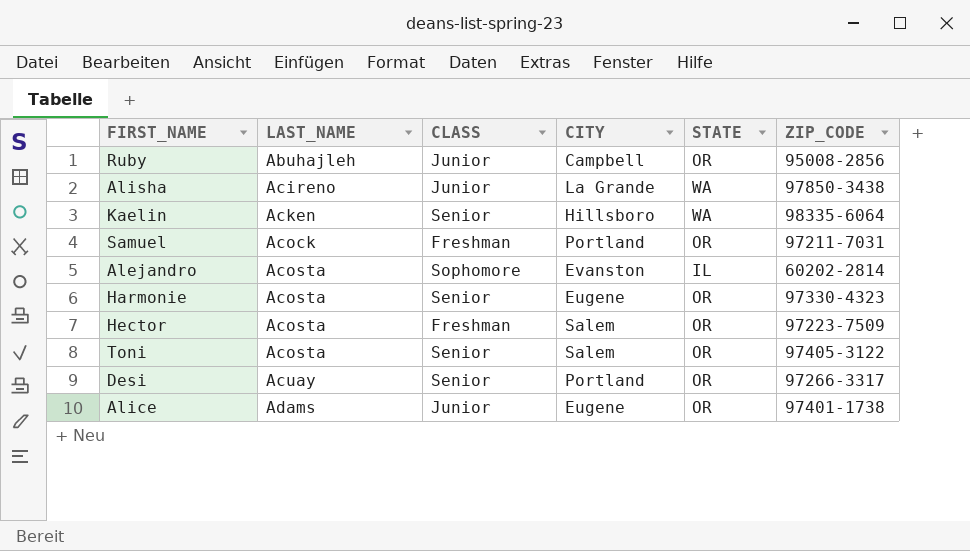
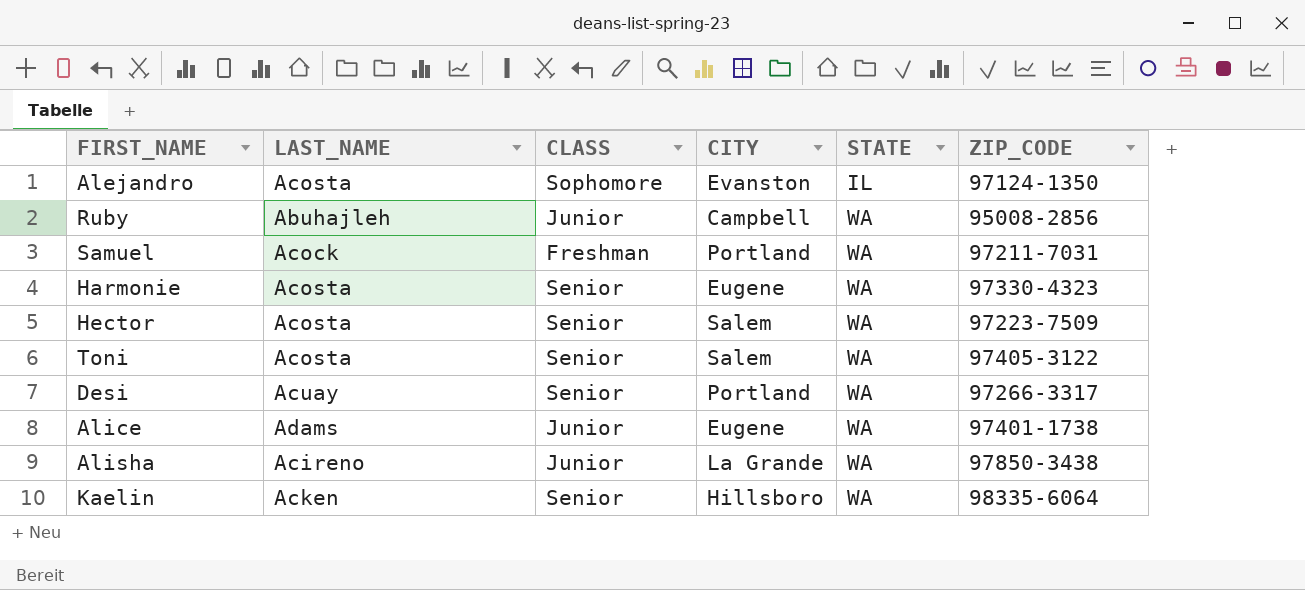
row order: LAST_NAME ascending -> STATE ascending
Alejandro | ZIP_CODE: 60202-2814 -> 97124-1350
Ruby | STATE: OR -> WA
Samuel | STATE: OR -> WA
Harmonie | STATE: OR -> WA
Hector | CLASS: Freshman -> Senior
Hector | STATE: OR -> WA
Toni | STATE: OR -> WA
Desi | STATE: OR -> WA
Alice | STATE: OR -> WA

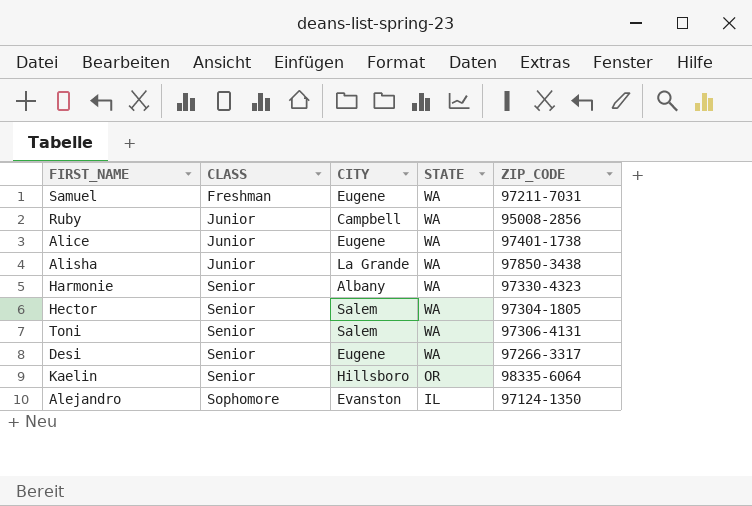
row order: STATE ascending -> CLASS ascending
column LAST_NAME | position: 2 -> none
Samuel | CITY: Portland -> Eugene
Harmonie | CITY: Eugene -> Albany
Hector | ZIP_CODE: 97223-7509 -> 97304-1805
Toni | ZIP_CODE: 97405-3122 -> 97306-4131
Desi | CITY: Portland -> Eugene
Kaelin | STATE: WA -> OR

